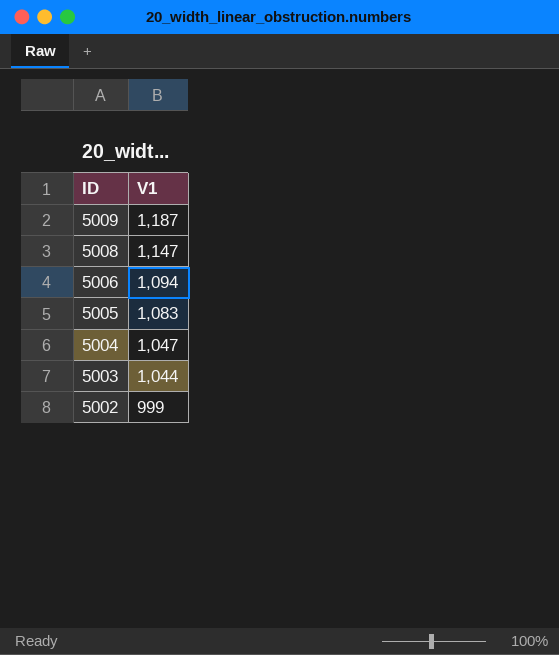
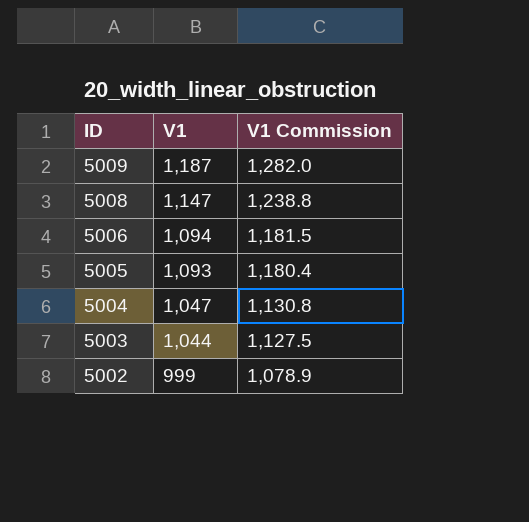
column V1 Commission | formula: none -> [V1] * 1.08
5005 | V1: 1,083 -> 1,093

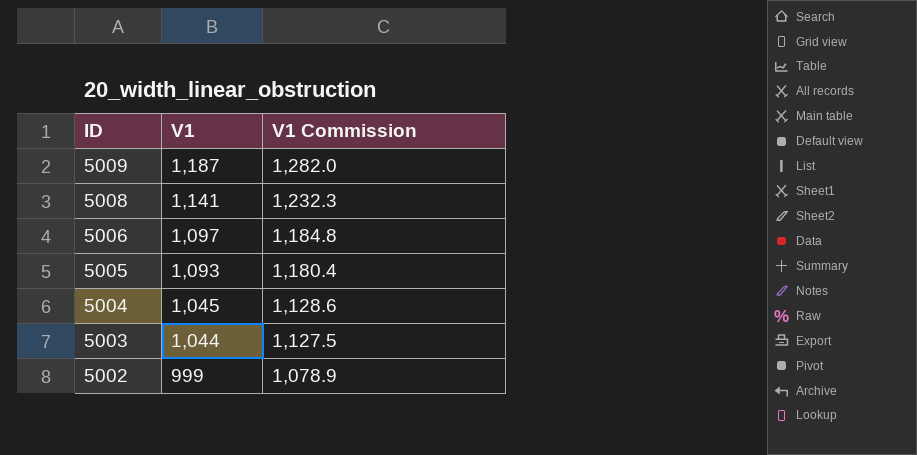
5008 | V1: 1,147 -> 1,141
5008 | V1 Commission: 1,238.8 -> 1,232.3
5006 | V1: 1,094 -> 1,097
5006 | V1 Commission: 1,181.5 -> 1,184.8
5004 | V1: 1,047 -> 1,045
5004 | V1 Commission: 1,130.8 -> 1,128.6

